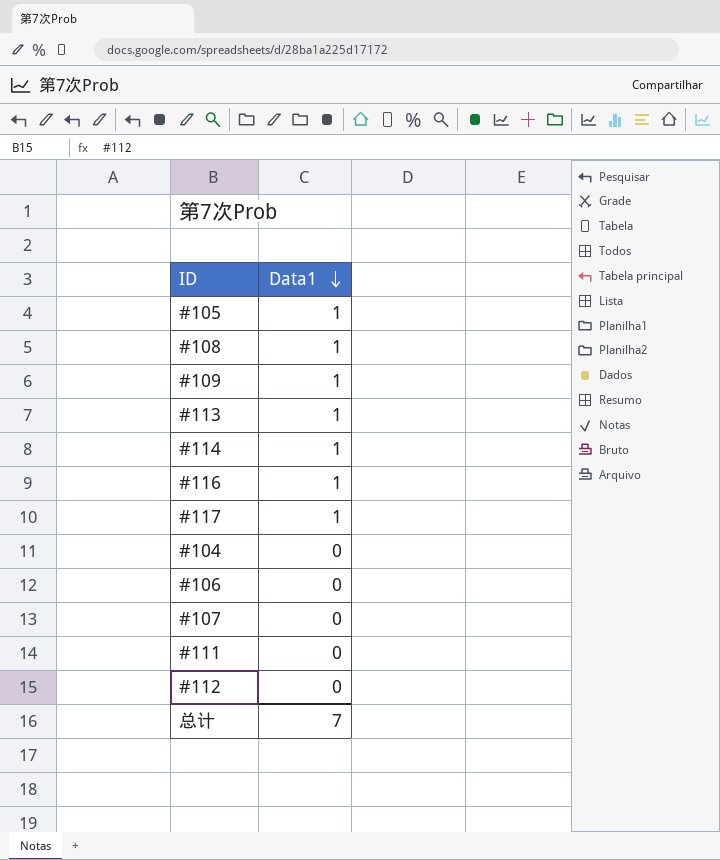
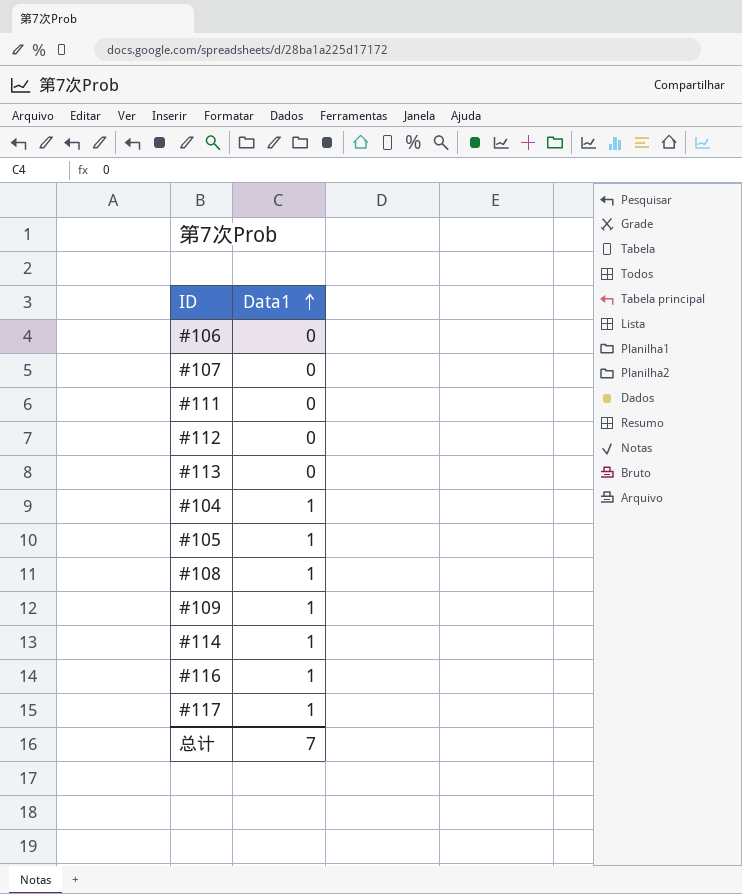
row order: Data1 descending -> Data1 ascending
#113 | Data1: 1 -> 0
#104 | Data1: 0 -> 1

